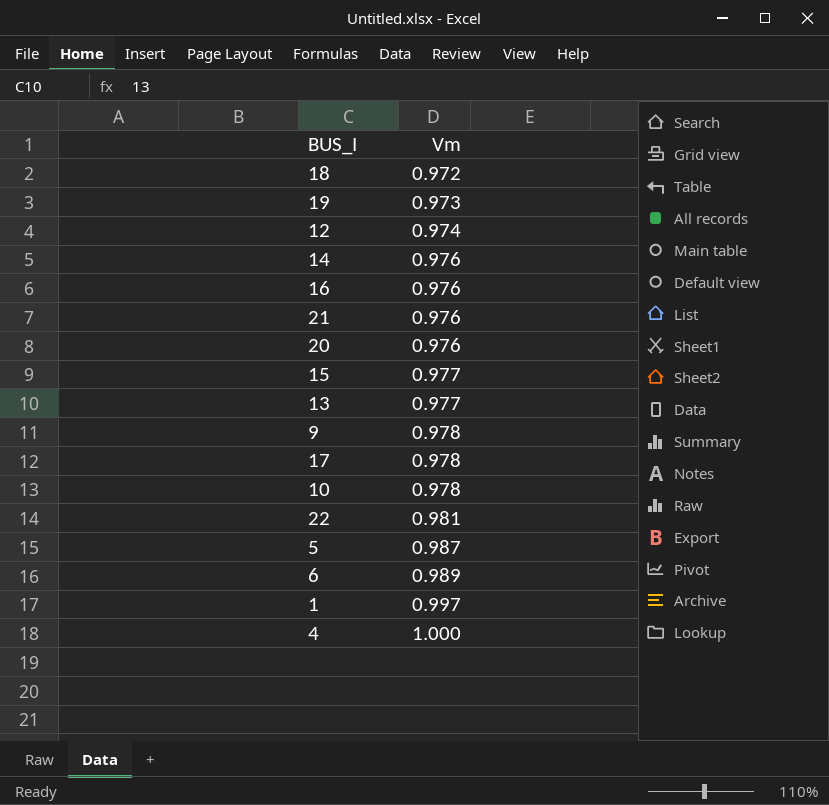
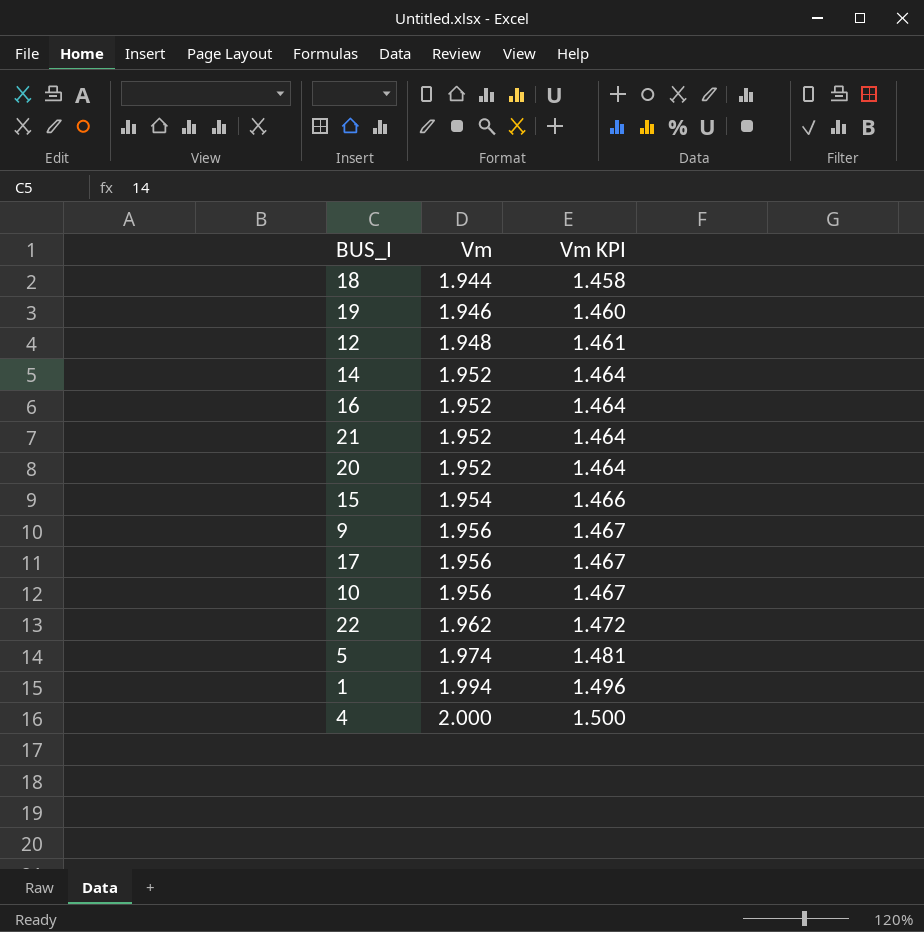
column Vm KPI | formula: none -> [Vm] * 0.75
row 13: 0.977 -> none
row 6: 0.989 -> none
18 | Vm: 0.972 -> 1.944
19 | Vm: 0.973 -> 1.946
12 | Vm: 0.974 -> 1.948
14 | Vm: 0.976 -> 1.952
16 | Vm: 0.976 -> 1.952
21 | Vm: 0.976 -> 1.952
20 | Vm: 0.976 -> 1.952
15 | Vm: 0.977 -> 1.954
9 | Vm: 0.978 -> 1.956
17 | Vm: 0.978 -> 1.956
10 | Vm: 0.978 -> 1.956
22 | Vm: 0.981 -> 1.962
5 | Vm: 0.987 -> 1.974
1 | Vm: 0.997 -> 1.994
4 | Vm: 1.000 -> 2.000

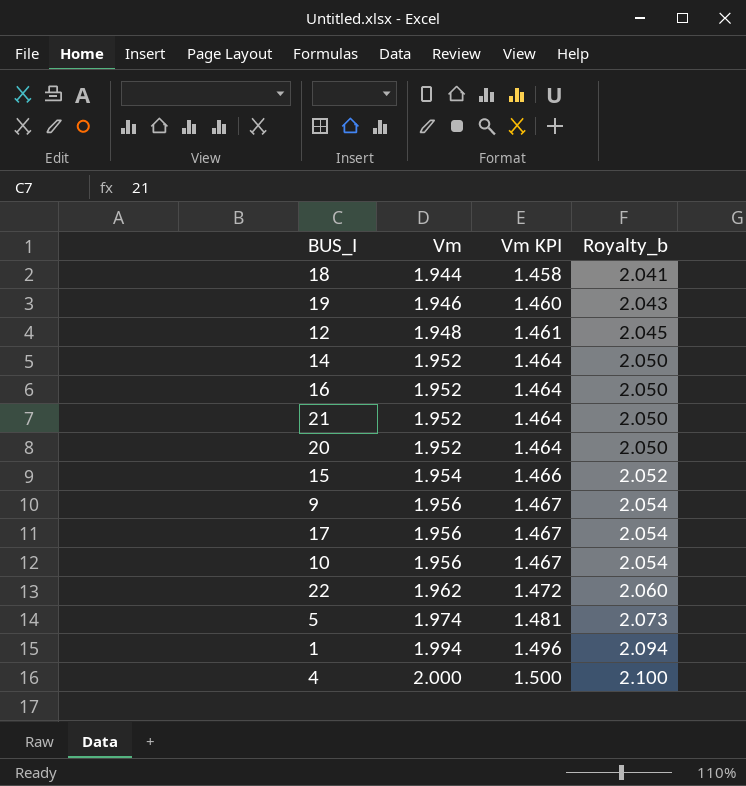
column Royalty_b | formula: none -> [Vm] * 1.05

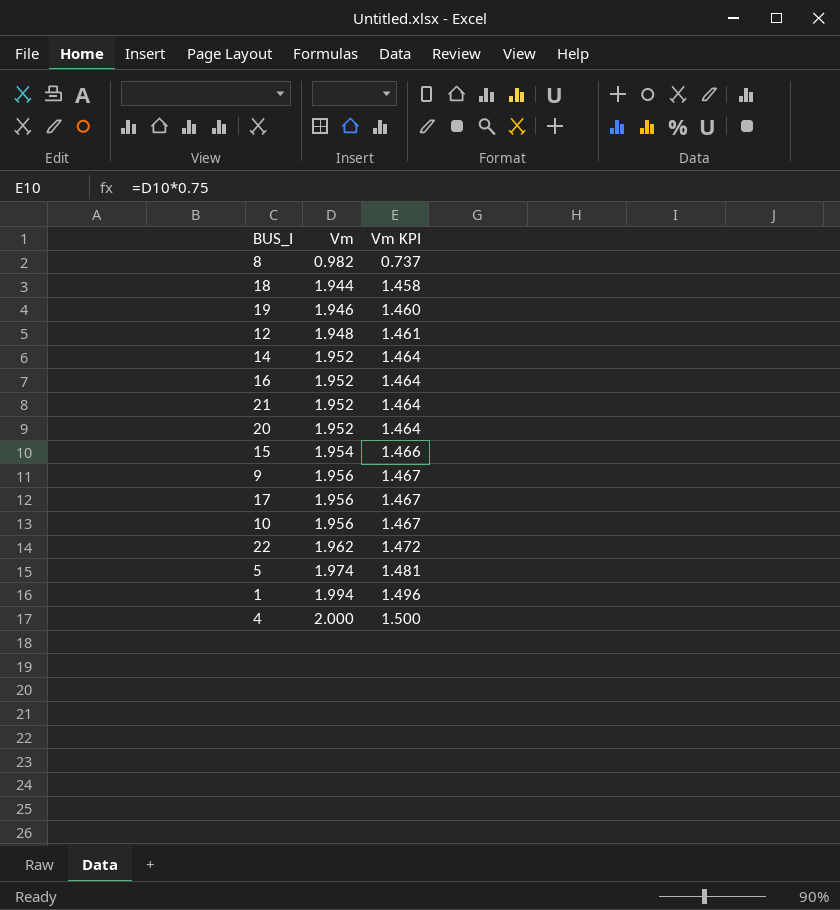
column Royalty_b | formula: [Vm] * 1.05 -> none
row 8: none -> 0.982 | 0.737

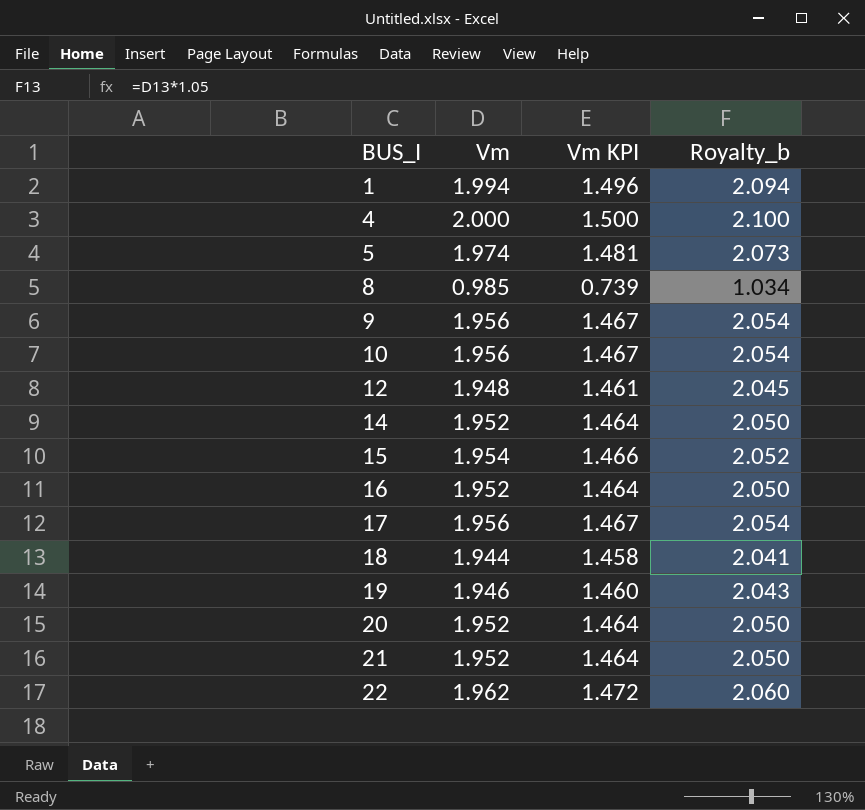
row order: Vm ascending -> BUS_I ascending
column Royalty_b | formula: none -> [Vm] * 1.05
8 | Vm: 0.982 -> 0.985
8 | Vm KPI: 0.737 -> 0.739

